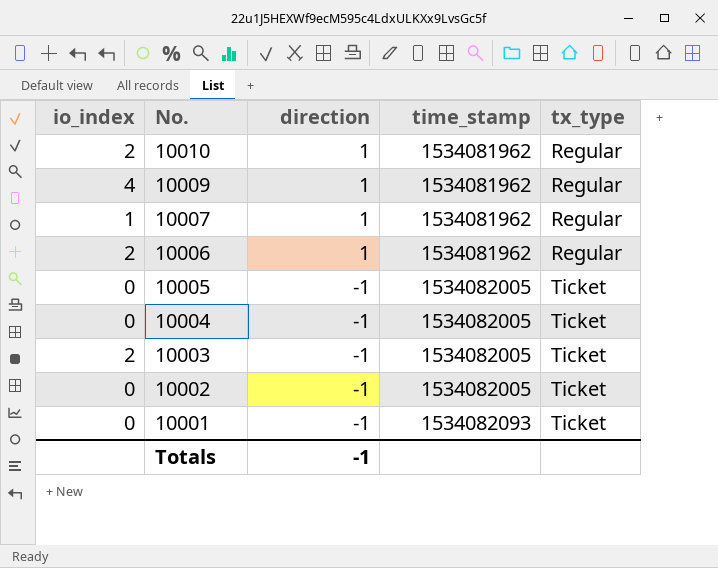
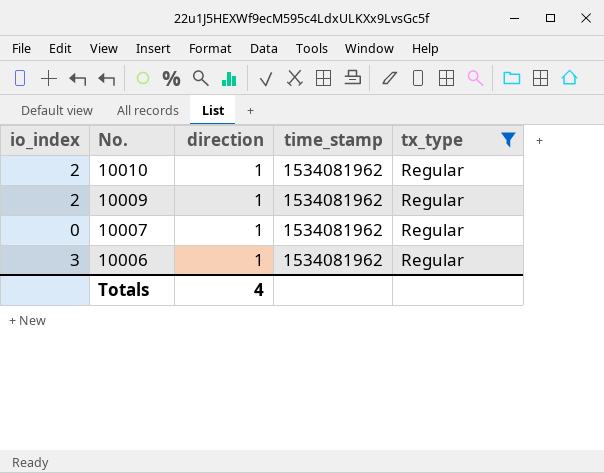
filter: none -> tx_type = Regular
10009 | io_index: 4 -> 2
10007 | io_index: 1 -> 0
10006 | io_index: 2 -> 3
Totals | direction: -1 -> 4

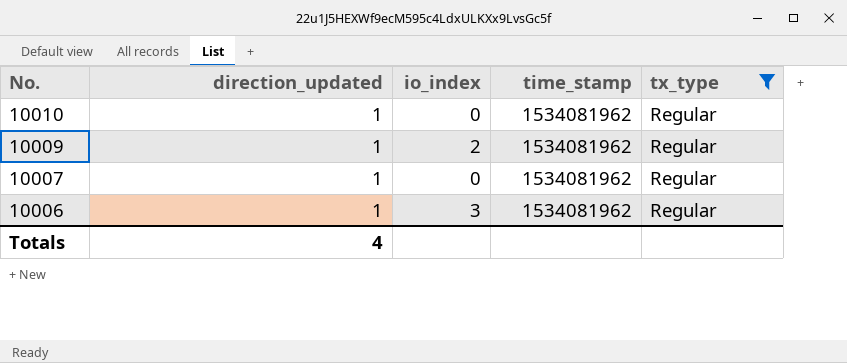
column name: direction -> direction_updated
column io_index | position: 1 -> 3
10010 | io_index: 2 -> 0

